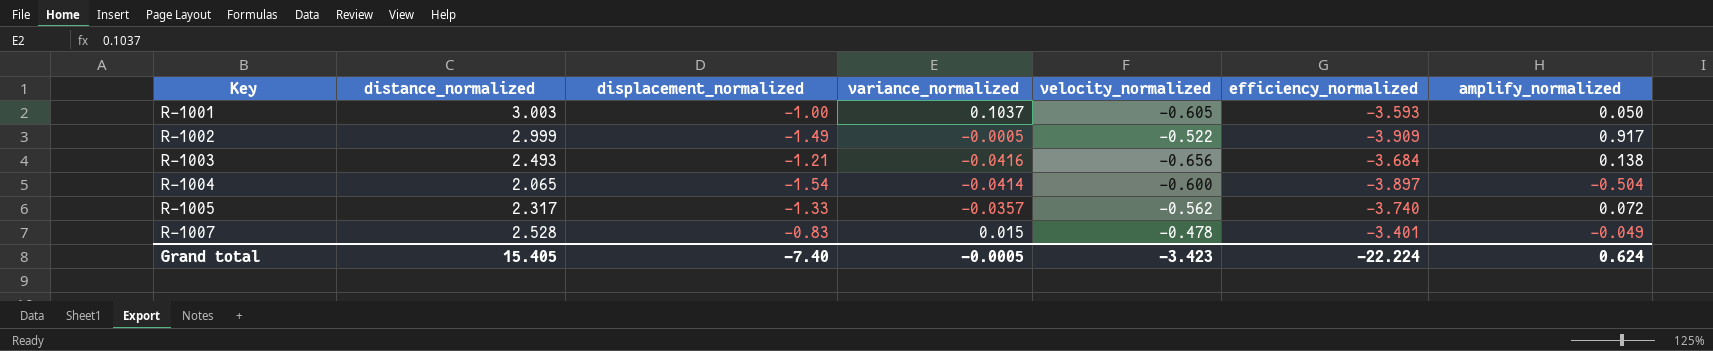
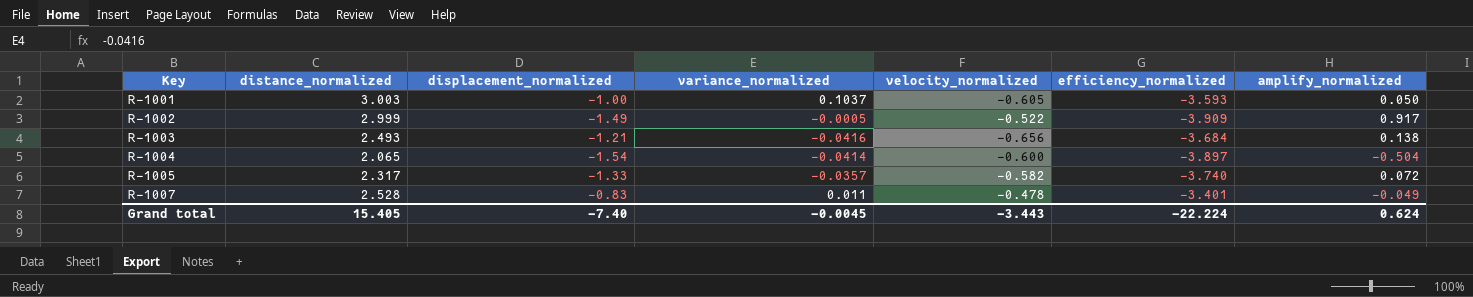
R-1005 | velocity_normalized: -0.562 -> -0.582
R-1007 | variance_normalized: 0.015 -> 0.011
Grand total | variance_normalized: -0.0005 -> -0.0045
Grand total | velocity_normalized: -3.423 -> -3.443

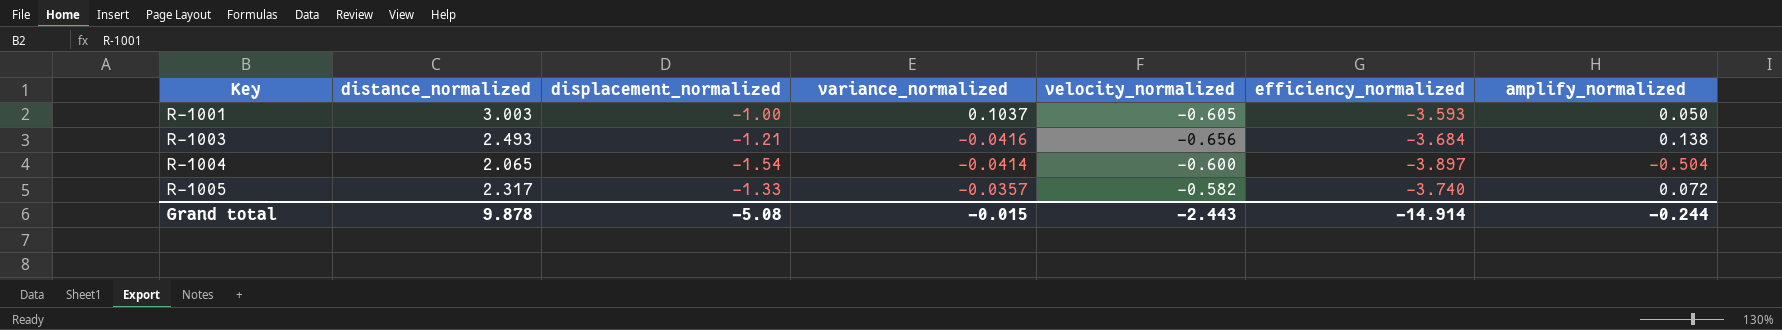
row R-1002: 2.999 | -1.49 | -0.0005 | -0.522 | -3.909 | 0.917 -> none
row R-1007: 2.528 | -0.83 | 0.011 | -0.478 | -3.401 | -0.049 -> none
Grand total | distance_normalized: 15.405 -> 9.878
Grand total | displacement_normalized: -7.40 -> -5.08
Grand total | variance_normalized: -0.0045 -> -0.015
Grand total | velocity_normalized: -3.443 -> -2.443
Grand total | efficiency_normalized: -22.224 -> -14.914
Grand total | amplify_normalized: 0.624 -> -0.244

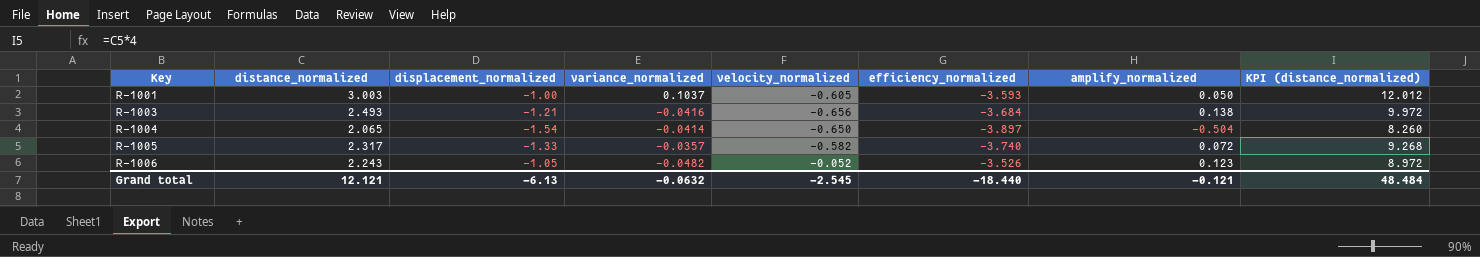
column KPI (distance_normalized) | formula: none -> [distance_normalized] * 4
R-1004 | velocity_normalized: -0.600 -> -0.650
row R-1006: none -> 2.243 | -1.05 | -0.0482 | -0.052 | -3.526 | 0.123 | 8.972
Grand total | distance_normalized: 9.878 -> 12.121
Grand total | displacement_normalized: -5.08 -> -6.13
Grand total | variance_normalized: -0.015 -> -0.0632
Grand total | velocity_normalized: -2.443 -> -2.545
Grand total | efficiency_normalized: -14.914 -> -18.440
Grand total | amplify_normalized: -0.244 -> -0.121

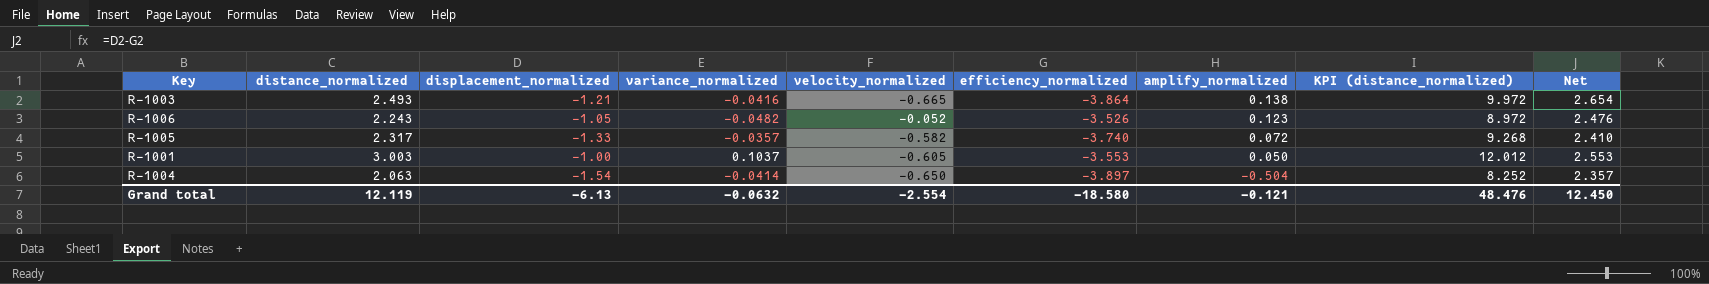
row order: Key ascending -> amplify_normalized descending
column Net | formula: none -> [displacement_normalized] - [efficiency_normalized]
R-1003 | velocity_normalized: -0.656 -> -0.665
R-1003 | efficiency_normalized: -3.684 -> -3.864
R-1001 | efficiency_normalized: -3.593 -> -3.553
R-1004 | distance_normalized: 2.065 -> 2.063
R-1004 | KPI (distance_normalized): 8.260 -> 8.252
Grand total | distance_normalized: 12.121 -> 12.119
Grand total | velocity_normalized: -2.545 -> -2.554
Grand total | efficiency_normalized: -18.440 -> -18.580
Grand total | KPI (distance_normalized): 48.484 -> 48.476

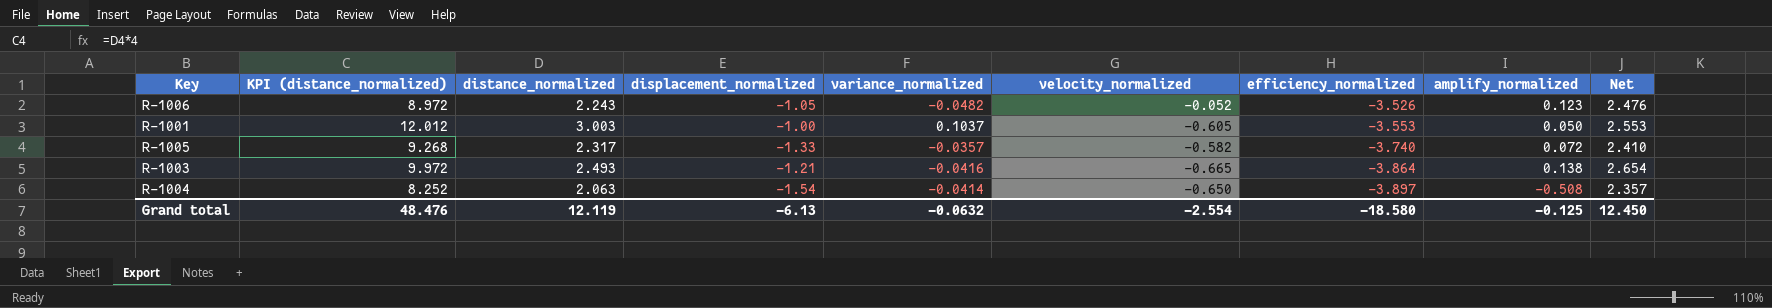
row order: amplify_normalized descending -> efficiency_normalized descending
column KPI (distance_normalized) | position: 8 -> 2
R-1004 | amplify_normalized: -0.504 -> -0.508
Grand total | amplify_normalized: -0.121 -> -0.125

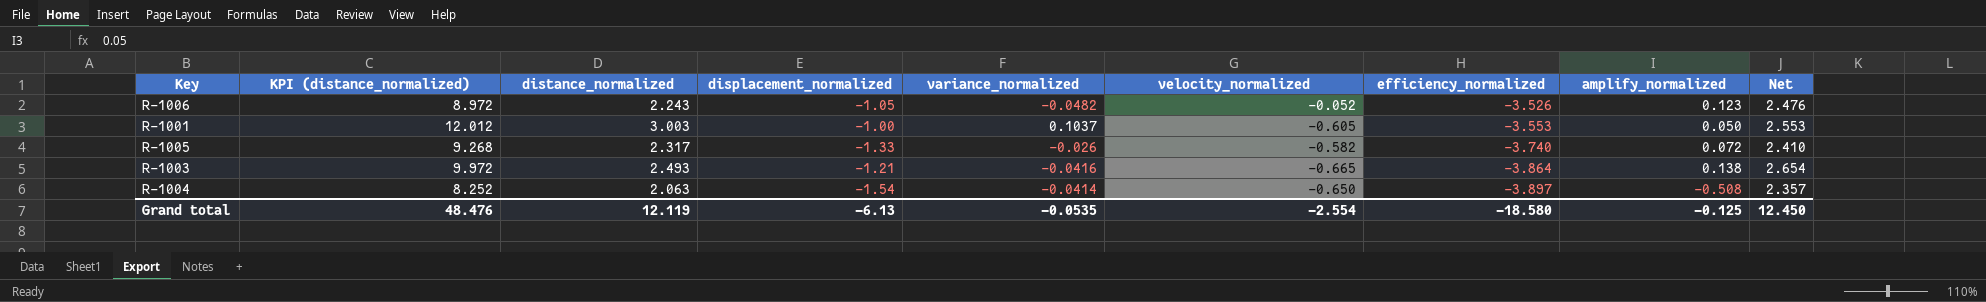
R-1005 | variance_normalized: -0.0357 -> -0.026
Grand total | variance_normalized: -0.0632 -> -0.0535

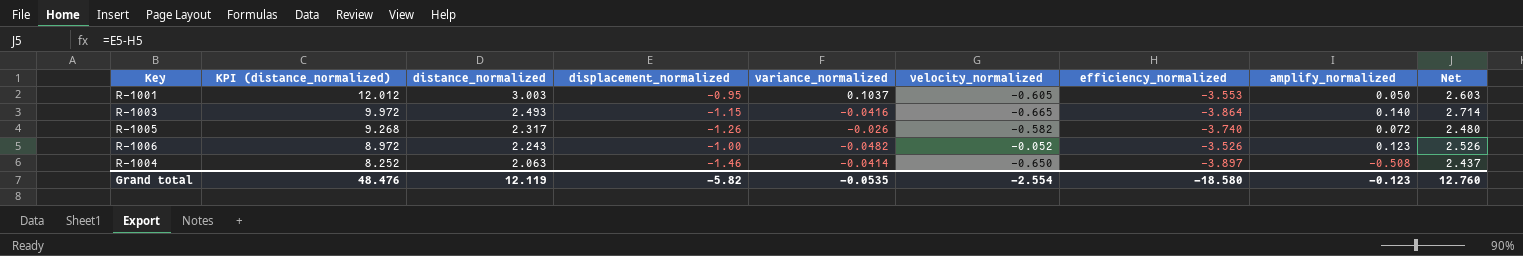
row order: efficiency_normalized descending -> KPI (distance_normalized) descending
R-1001 | displacement_normalized: -1.00 -> -0.95
R-1001 | Net: 2.553 -> 2.603
R-1003 | displacement_normalized: -1.21 -> -1.15
R-1003 | amplify_normalized: 0.138 -> 0.140
R-1003 | Net: 2.654 -> 2.714
R-1005 | displacement_normalized: -1.33 -> -1.26
R-1005 | Net: 2.410 -> 2.480
R-1006 | displacement_normalized: -1.05 -> -1.00
R-1006 | Net: 2.476 -> 2.526
R-1004 | displacement_normalized: -1.54 -> -1.46
R-1004 | Net: 2.357 -> 2.437
Grand total | displacement_normalized: -6.13 -> -5.82
Grand total | amplify_normalized: -0.125 -> -0.123
Grand total | Net: 12.450 -> 12.760

